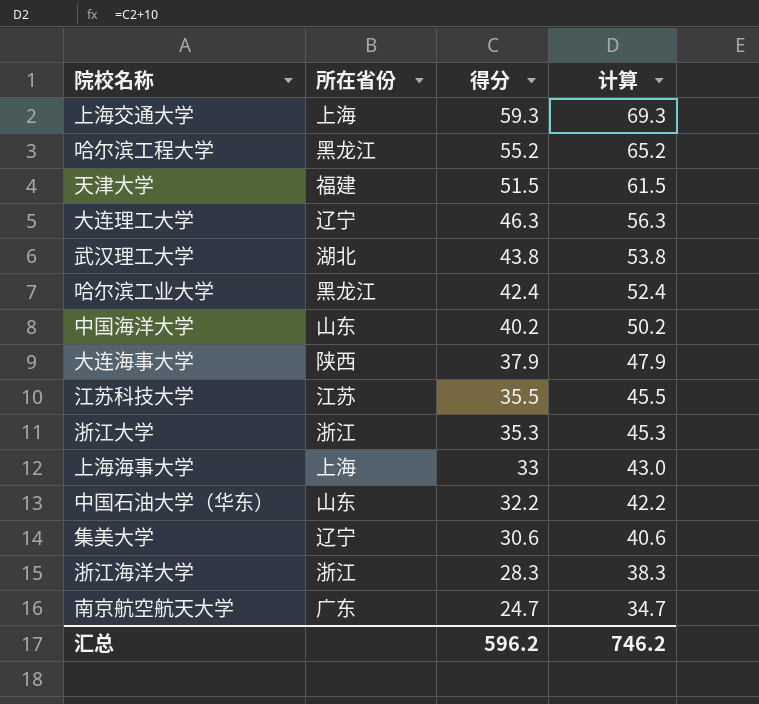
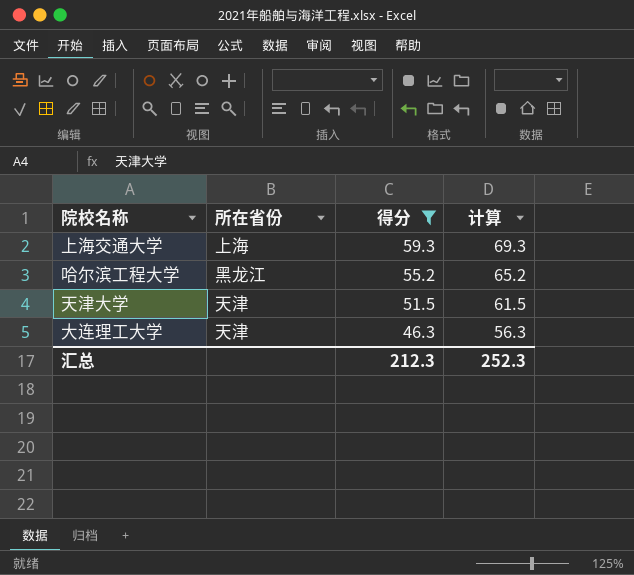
filter: none -> 得分 >= 46.3
天津大学 | 所在省份: 福建 -> 天津
大连理工大学 | 所在省份: 辽宁 -> 天津
汇总 | 得分: 596.2 -> 212.3
汇总 | 计算: 746.2 -> 252.3

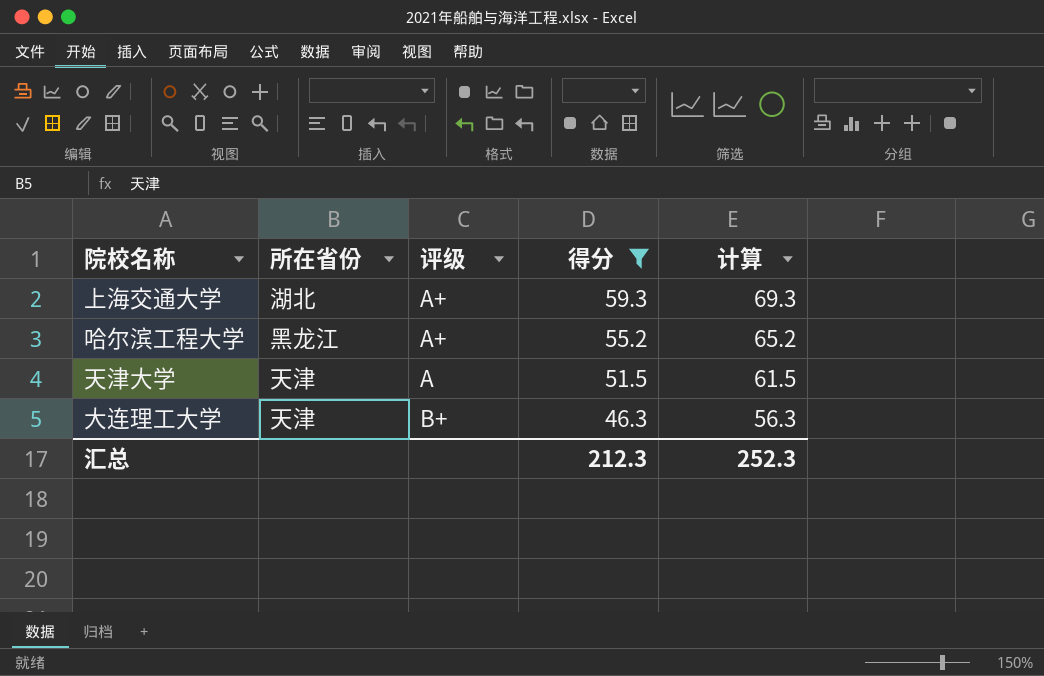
column 评级 | position: none -> 3
上海交通大学 | 所在省份: 上海 -> 湖北

